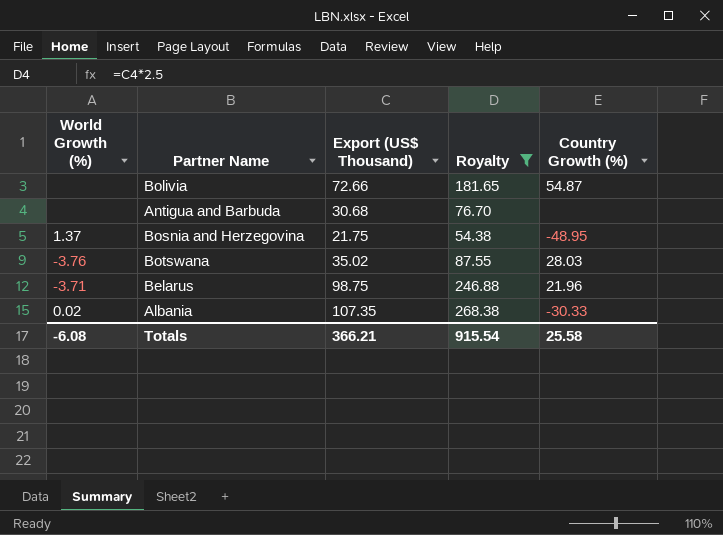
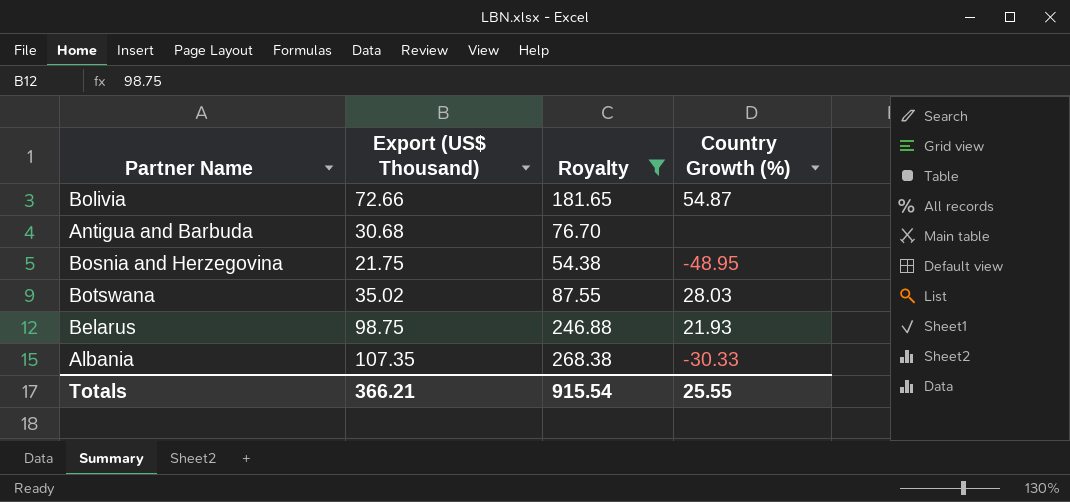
column World Growth (%) | position: 1 -> none
Belarus | Country Growth (%): 21.96 -> 21.93
Totals | Country Growth (%): 25.58 -> 25.55

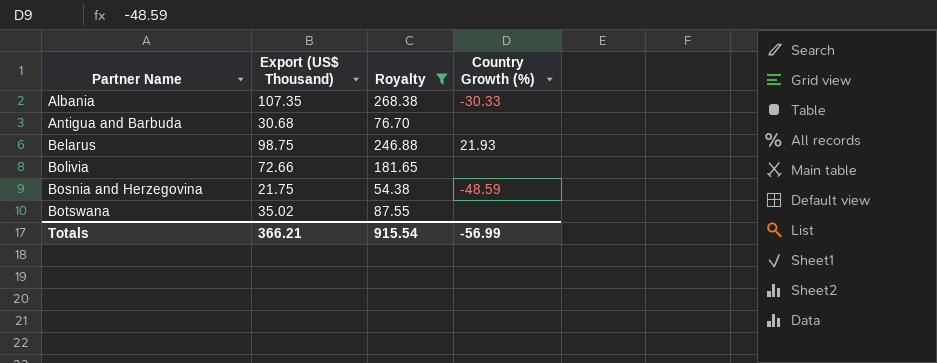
row order: none -> Partner Name ascending
Bolivia | Country Growth (%): 54.87 -> none
Bosnia and Herzegovina | Country Growth (%): -48.95 -> -48.59
Botswana | Country Growth (%): 28.03 -> none
Totals | Country Growth (%): 25.55 -> -56.99

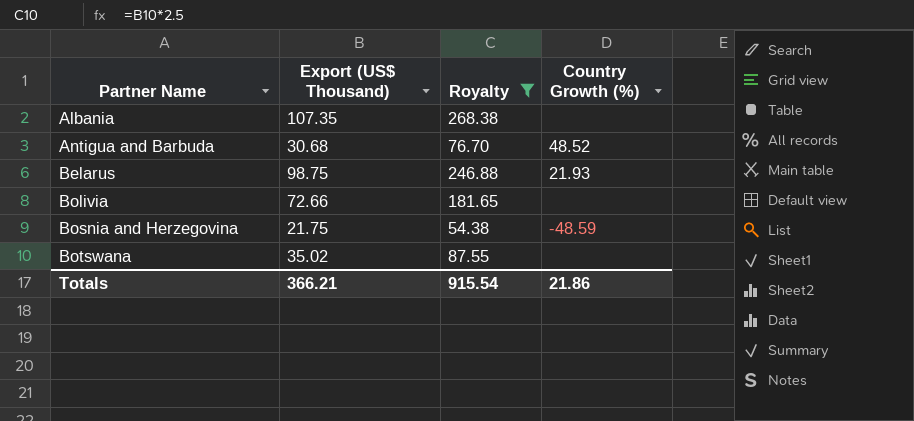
Albania | Country Growth (%): -30.33 -> none
Antigua and Barbuda | Country Growth (%): none -> 48.52
Totals | Country Growth (%): -56.99 -> 21.86

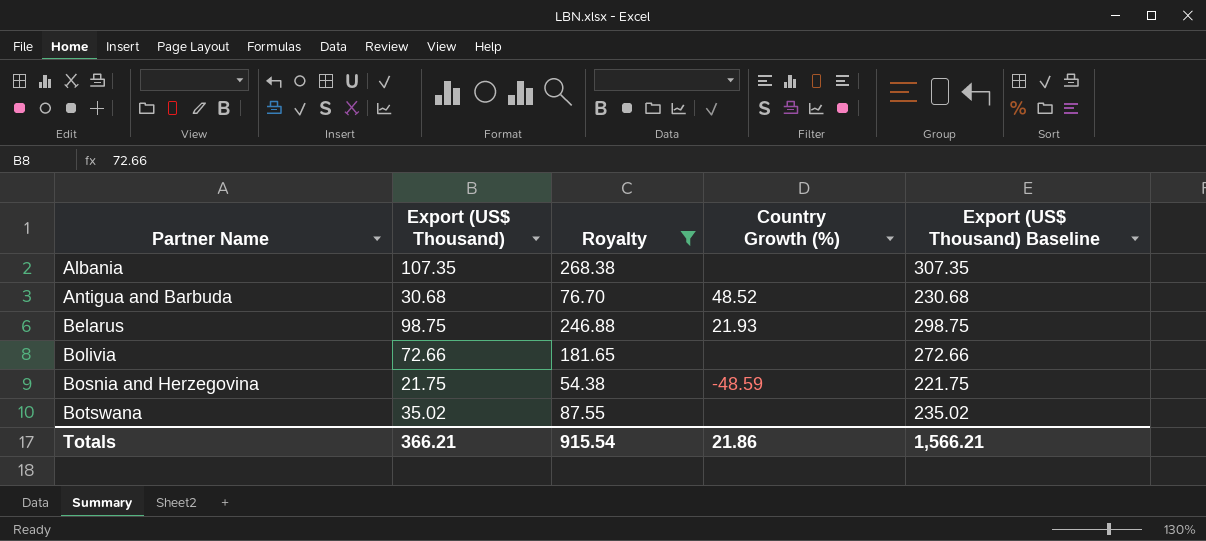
column Export (US$ Thousand) Baseline | formula: none -> [Export (US$ Thousand)] + 200

